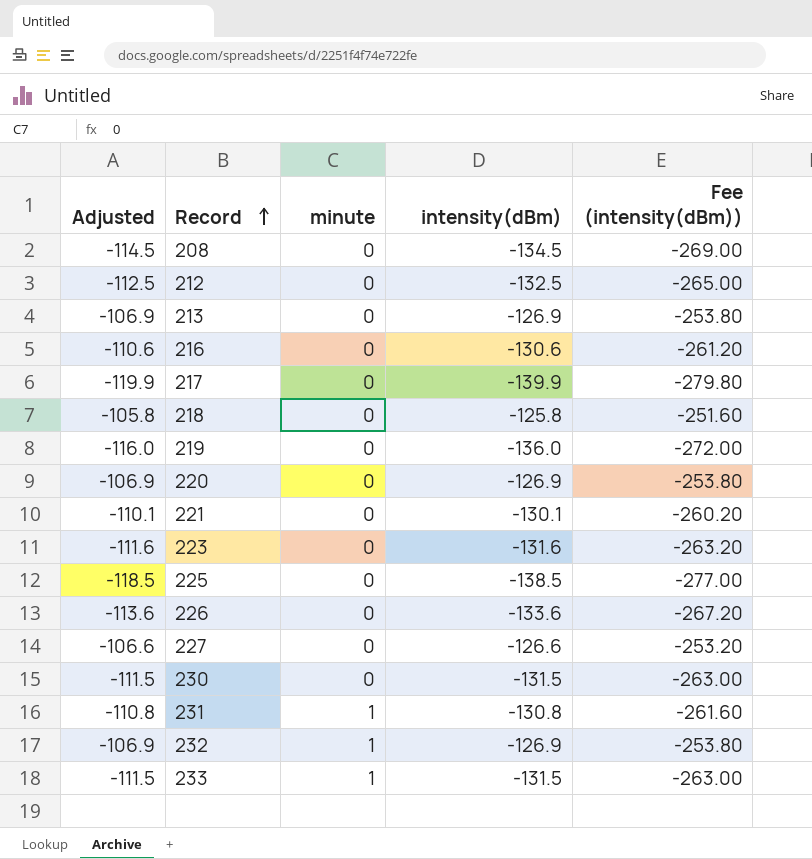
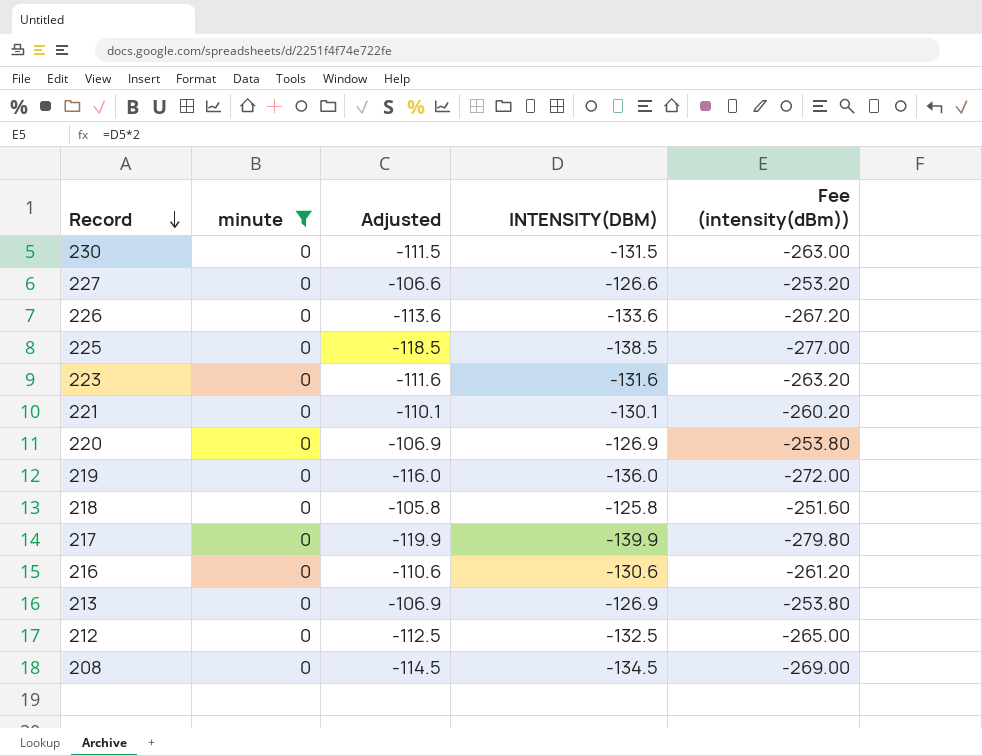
filter: none -> minute = 0
row order: Record ascending -> Record descending
column Adjusted | position: 1 -> 3
column name: intensity(dBm) -> INTENSITY(DBM)

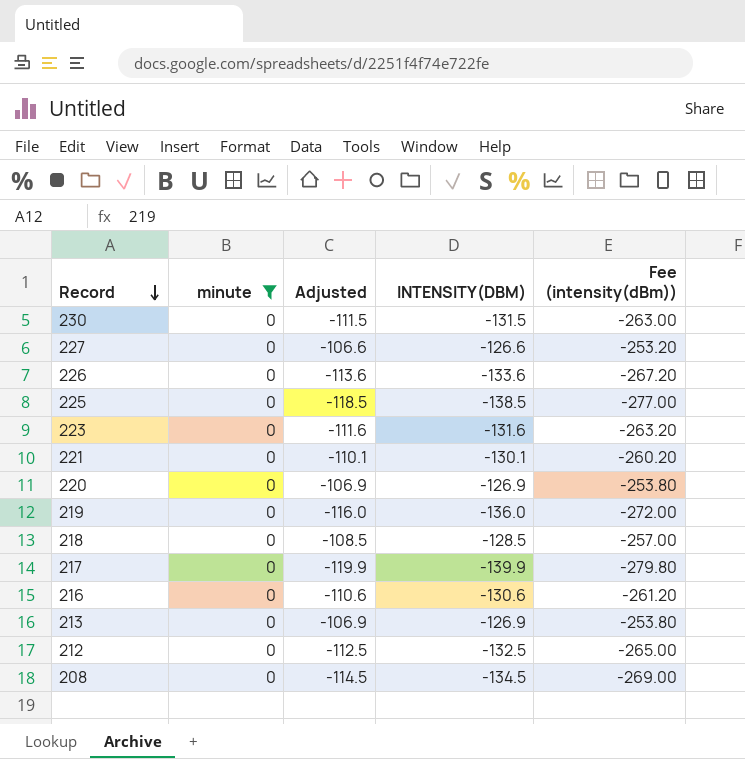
218 | Adjusted: -105.8 -> -108.5
218 | INTENSITY(DBM): -125.8 -> -128.5
218 | Fee (intensity(dBm)): -251.60 -> -257.00

